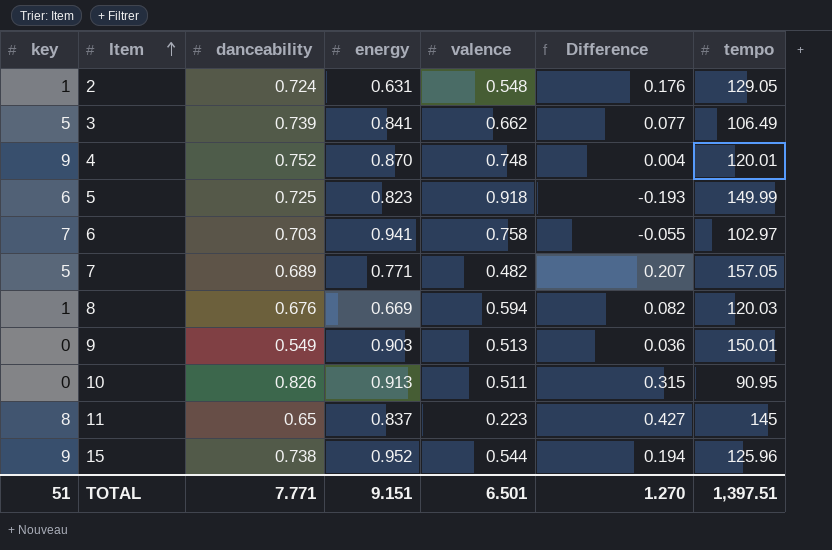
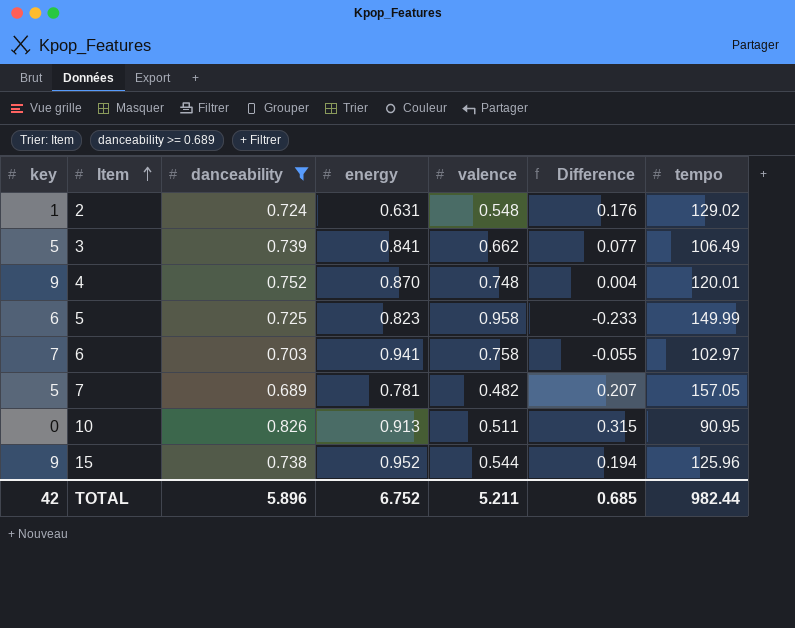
filter: none -> danceability >= 0.689
2 | tempo: 129.05 -> 129.02
5 | valence: 0.918 -> 0.958
5 | Difference: -0.193 -> -0.233
7 | energy: 0.771 -> 0.781
TOTAL | key: 51 -> 42
TOTAL | danceability: 7.771 -> 5.896
TOTAL | energy: 9.151 -> 6.752
TOTAL | valence: 6.501 -> 5.211
TOTAL | Difference: 1.270 -> 0.685
TOTAL | tempo: 1,397.51 -> 982.44

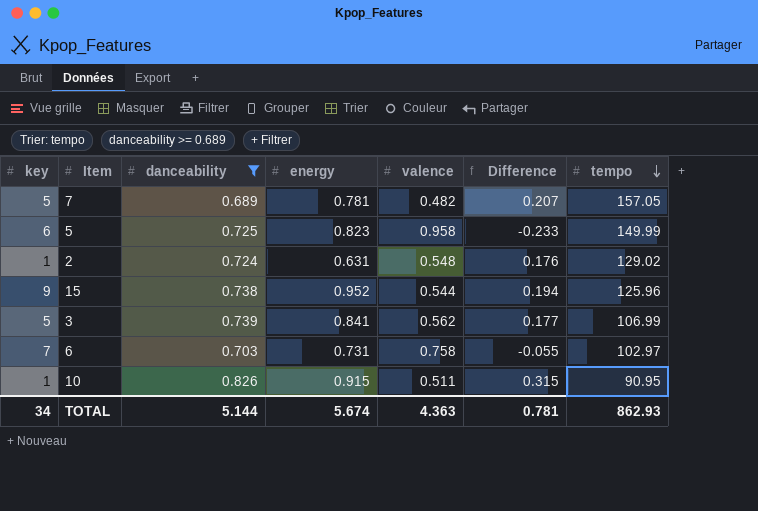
row order: Item ascending -> tempo descending
row 4: 9 | 0.752 | 0.870 | 0.748 | 0.004 | 120.01 -> none
3 | valence: 0.662 -> 0.562
3 | Difference: 0.077 -> 0.177
3 | tempo: 106.49 -> 106.99
6 | energy: 0.941 -> 0.731
10 | key: 0 -> 1
10 | energy: 0.913 -> 0.915
TOTAL | key: 42 -> 34
TOTAL | danceability: 5.896 -> 5.144
TOTAL | energy: 6.752 -> 5.674
TOTAL | valence: 5.211 -> 4.363
TOTAL | Difference: 0.685 -> 0.781
TOTAL | tempo: 982.44 -> 862.93

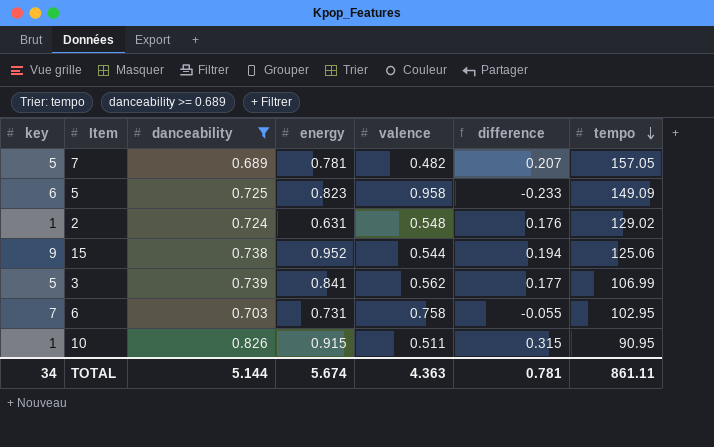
column name: Difference -> difference
5 | tempo: 149.99 -> 149.09
15 | tempo: 125.96 -> 125.06
6 | tempo: 102.97 -> 102.95
TOTAL | tempo: 862.93 -> 861.11

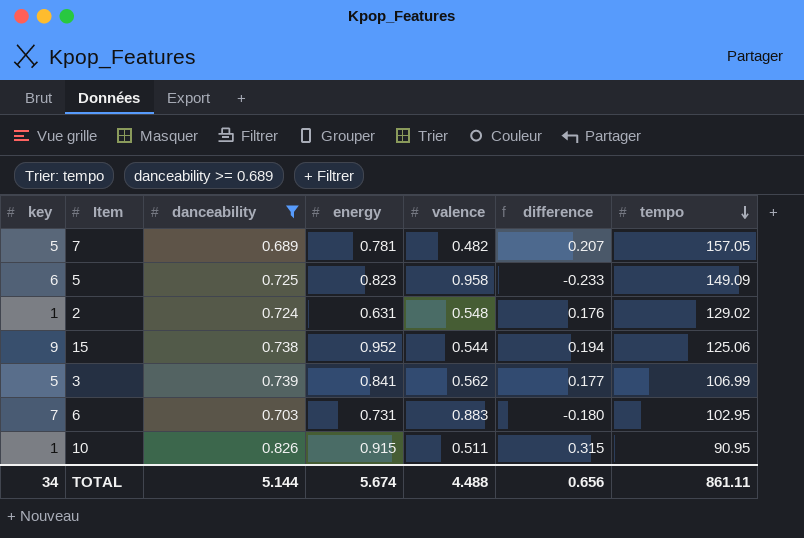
6 | valence: 0.758 -> 0.883
6 | difference: -0.055 -> -0.180
TOTAL | valence: 4.363 -> 4.488
TOTAL | difference: 0.781 -> 0.656

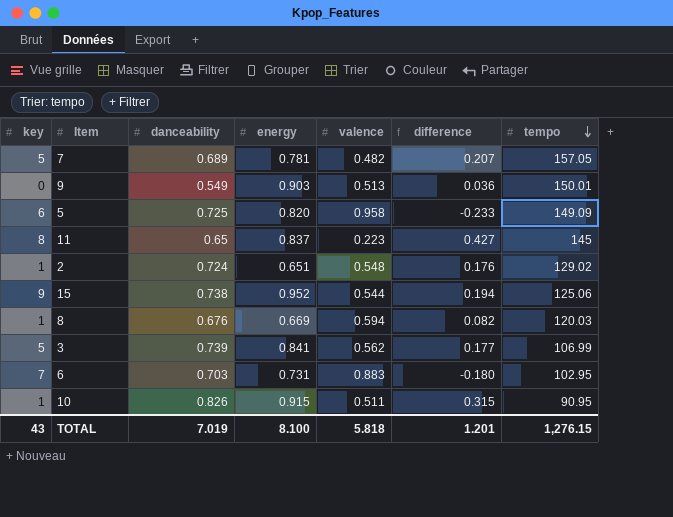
filter: danceability >= 0.689 -> none
5 | energy: 0.823 -> 0.820
2 | energy: 0.631 -> 0.651
TOTAL | key: 34 -> 43
TOTAL | danceability: 5.144 -> 7.019
TOTAL | energy: 5.674 -> 8.100
TOTAL | valence: 4.488 -> 5.818
TOTAL | difference: 0.656 -> 1.201
TOTAL | tempo: 861.11 -> 1,276.15

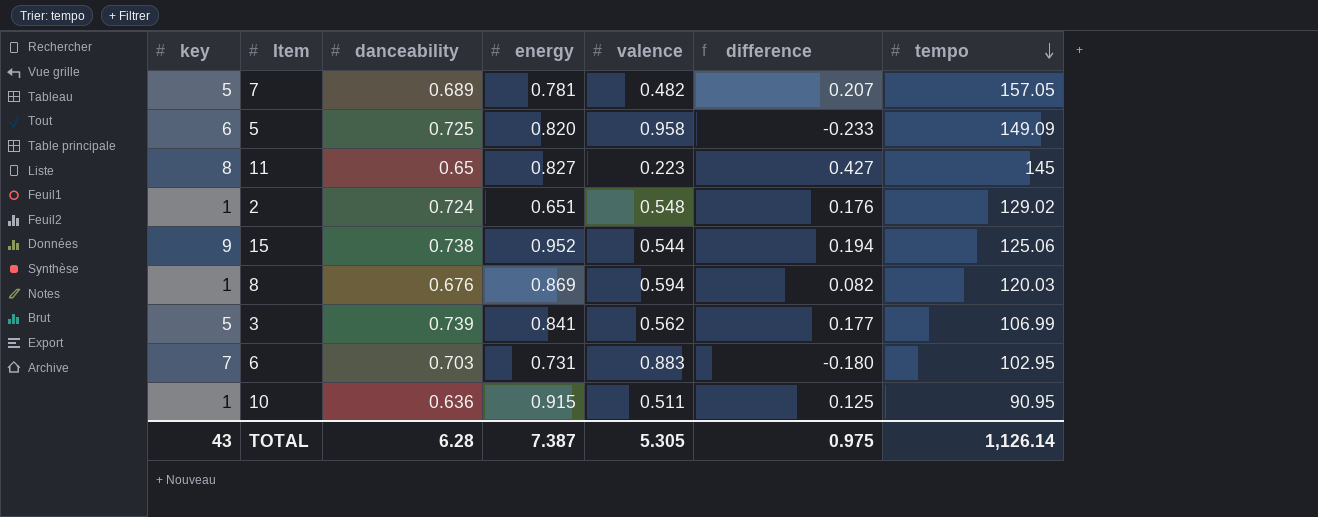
row 9: 0 | 0.549 | 0.903 | 0.513 | 0.036 | 150.01 -> none
11 | energy: 0.837 -> 0.827
8 | energy: 0.669 -> 0.869
10 | danceability: 0.826 -> 0.636
10 | difference: 0.315 -> 0.125
TOTAL | danceability: 7.019 -> 6.28
TOTAL | energy: 8.100 -> 7.387
TOTAL | valence: 5.818 -> 5.305
TOTAL | difference: 1.201 -> 0.975
TOTAL | tempo: 1,276.15 -> 1,126.14

